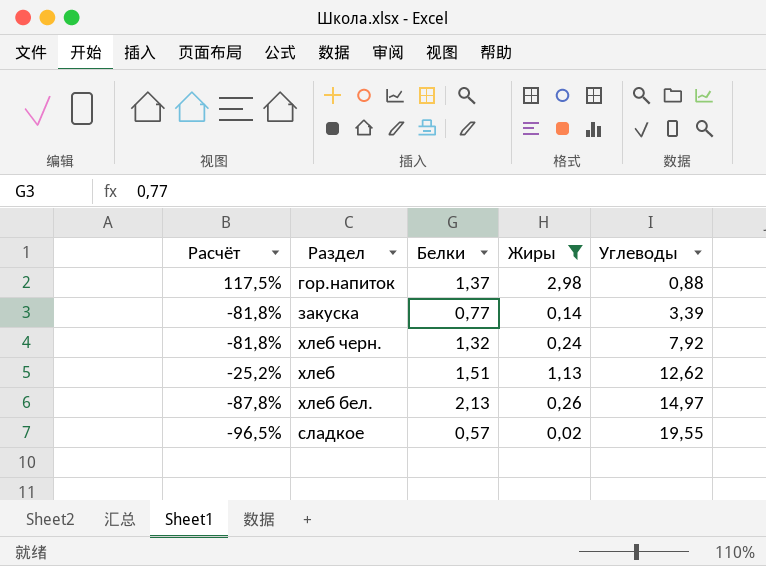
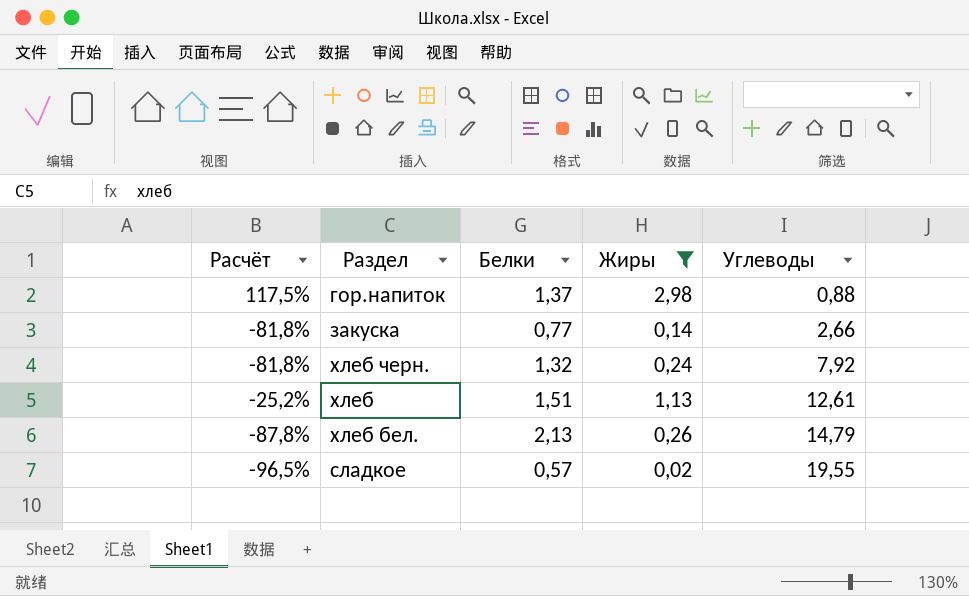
закуска | Углеводы: 3,39 -> 2,66
хлеб | Углеводы: 12,62 -> 12,61
хлеб бел. | Углеводы: 14,97 -> 14,79

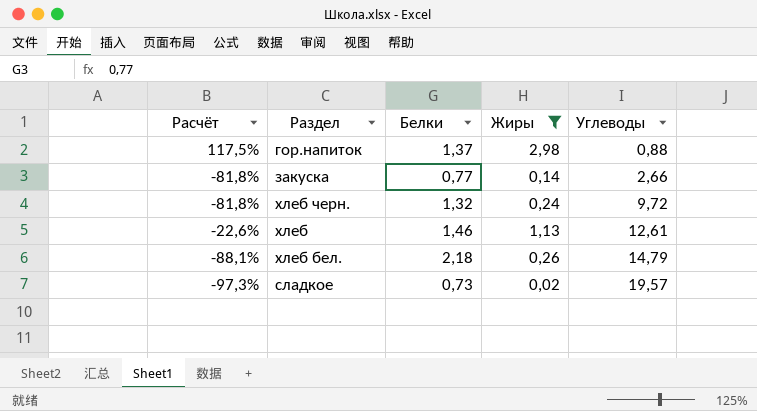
хлеб черн. | Углеводы: 7,92 -> 9,72
хлеб | Расчёт: -25,2% -> -22,6%
хлеб | Белки: 1,51 -> 1,46
хлеб бел. | Расчёт: -87,8% -> -88,1%
хлеб бел. | Белки: 2,13 -> 2,18
сладкое | Расчёт: -96,5% -> -97,3%
сладкое | Белки: 0,57 -> 0,73
сладкое | Углеводы: 19,55 -> 19,57

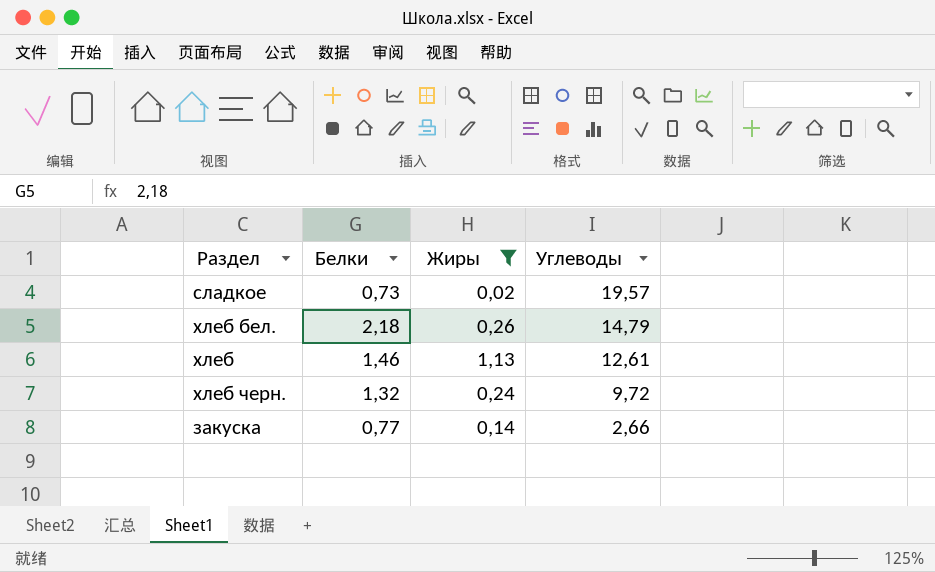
row order: Углеводы ascending -> Углеводы descending
column Расчёт | formula: ([Жиры] - [Белки]) / [Белки] -> none
row гор.напиток: 117,5% | 1,37 | 2,98 | 0,88 -> none

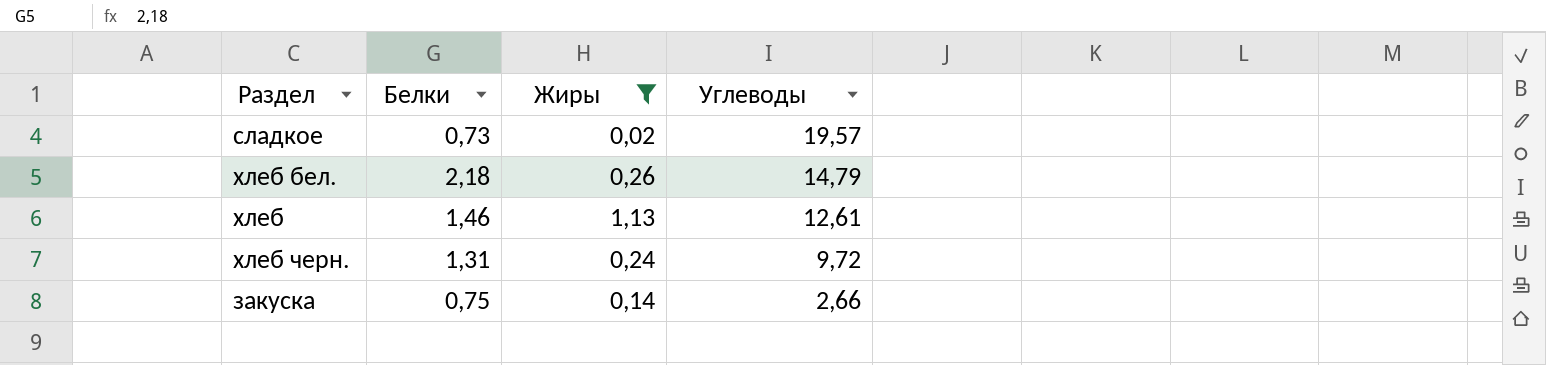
хлеб черн. | Белки: 1,32 -> 1,31
закуска | Белки: 0,77 -> 0,75

